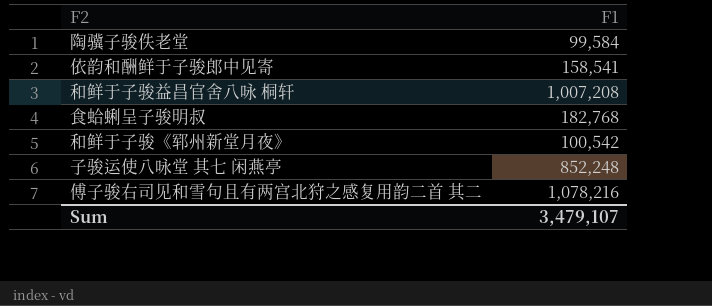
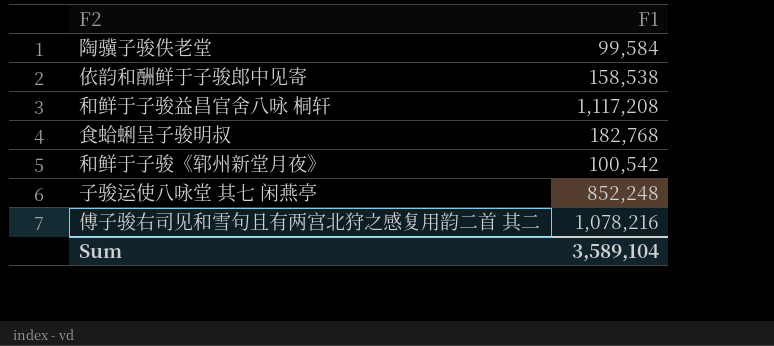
依韵和酬鲜于子骏郎中见寄 | F1: 158,541 -> 158,538
和鲜于子骏益昌官舍八咏 桐轩 | F1: 1,007,208 -> 1,117,208
Sum | F1: 3,479,107 -> 3,589,104

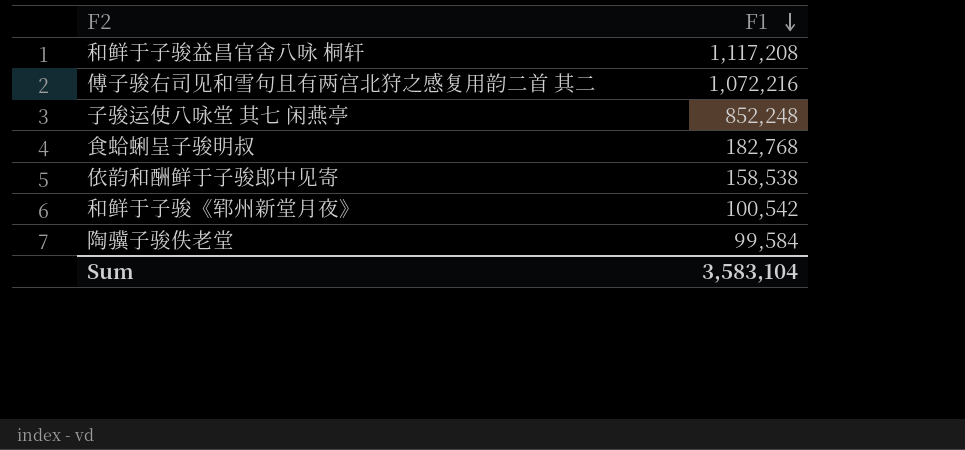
row order: none -> F1 descending
傅子骏右司见和雪句且有两宫北狩之感复用韵二首 其二 | F1: 1,078,216 -> 1,072,216
Sum | F1: 3,589,104 -> 3,583,104

